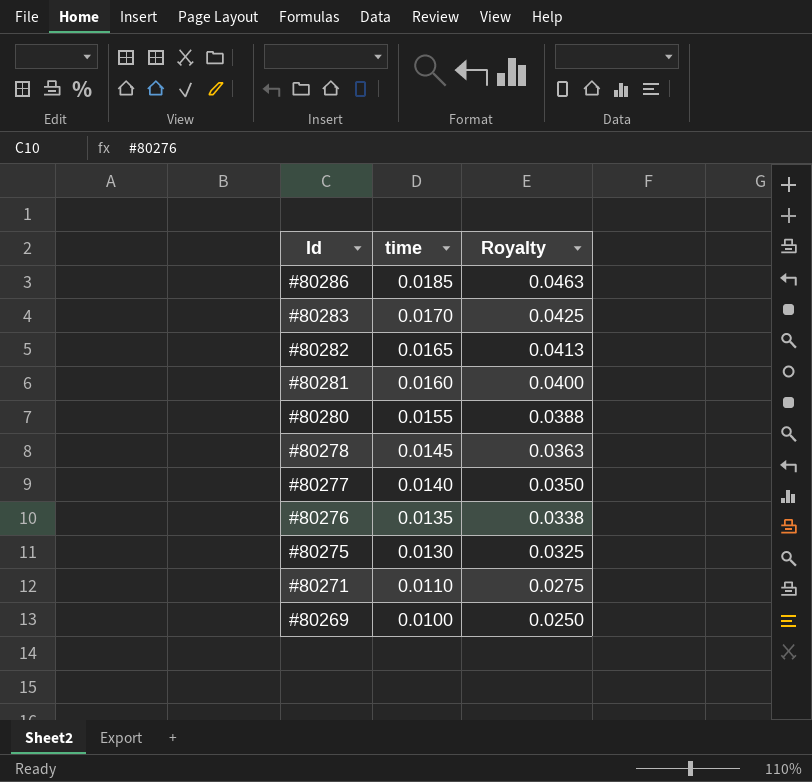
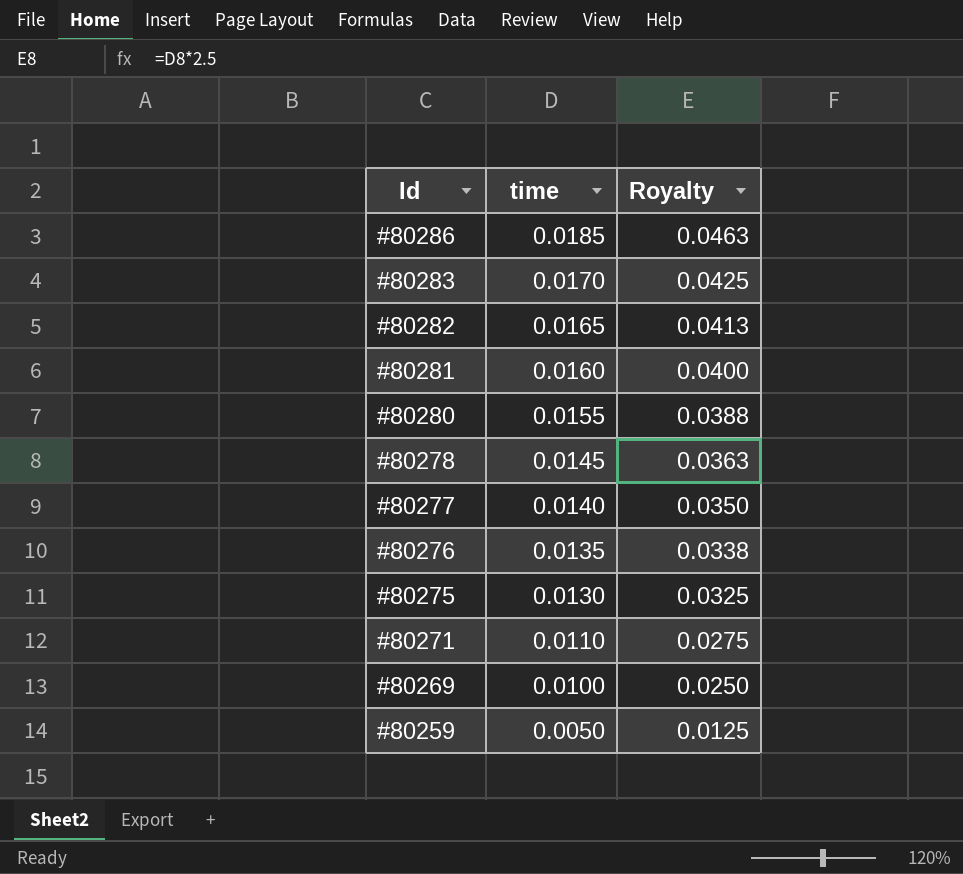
row #80259: none -> 0.0050 | 0.0125

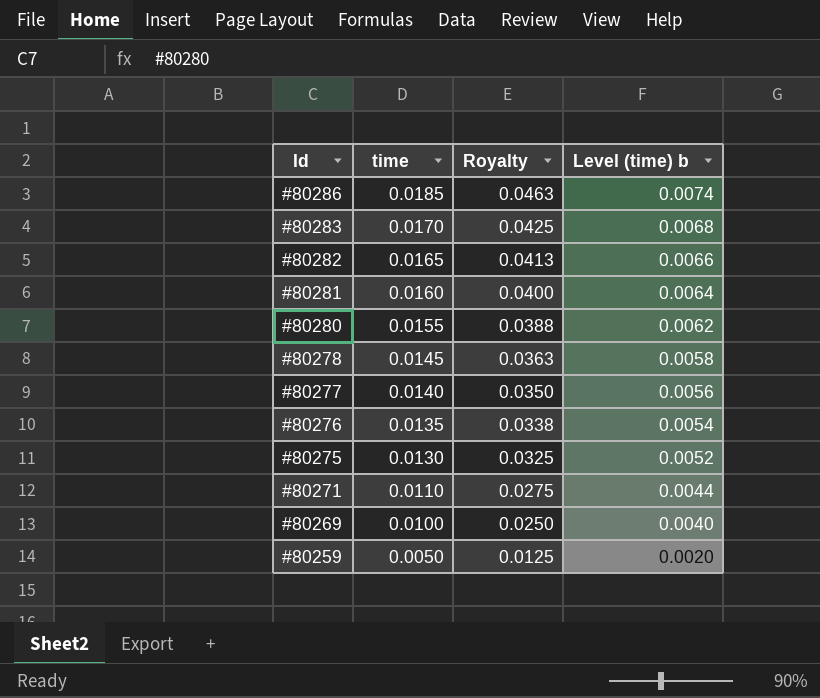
column Level (time) b | formula: none -> [time] * 0.4

